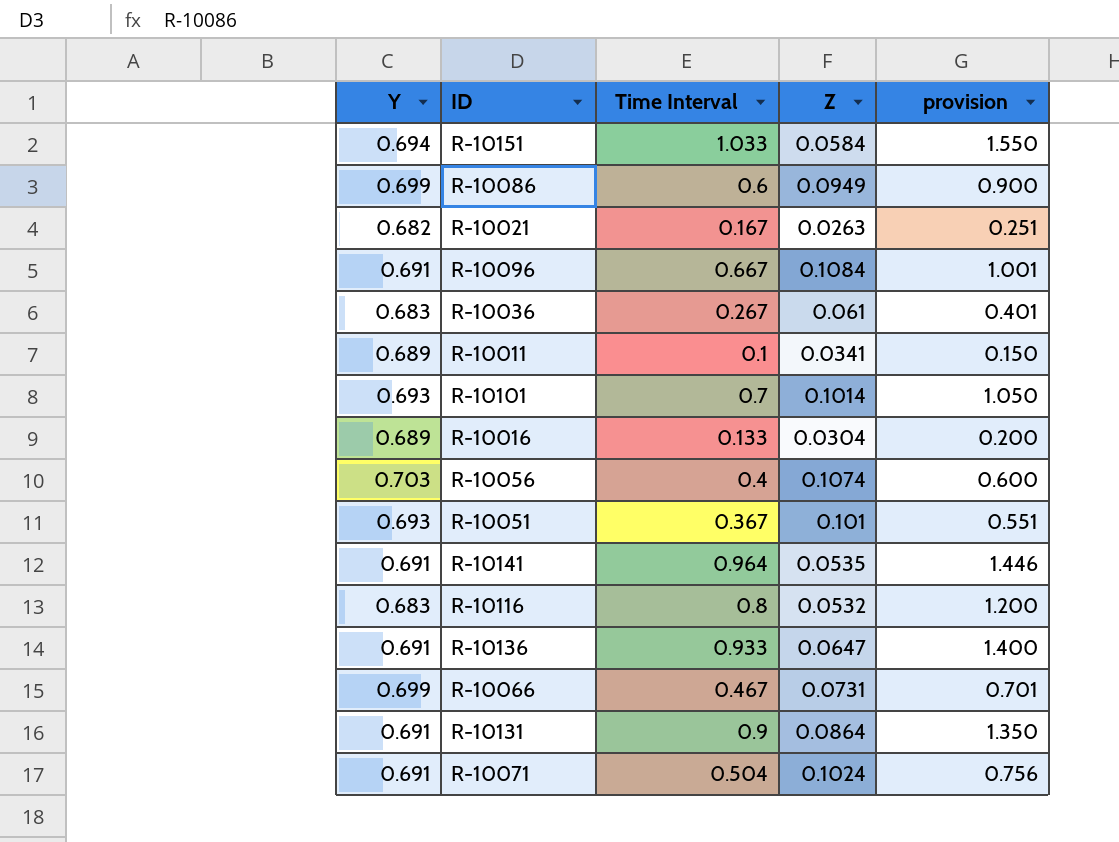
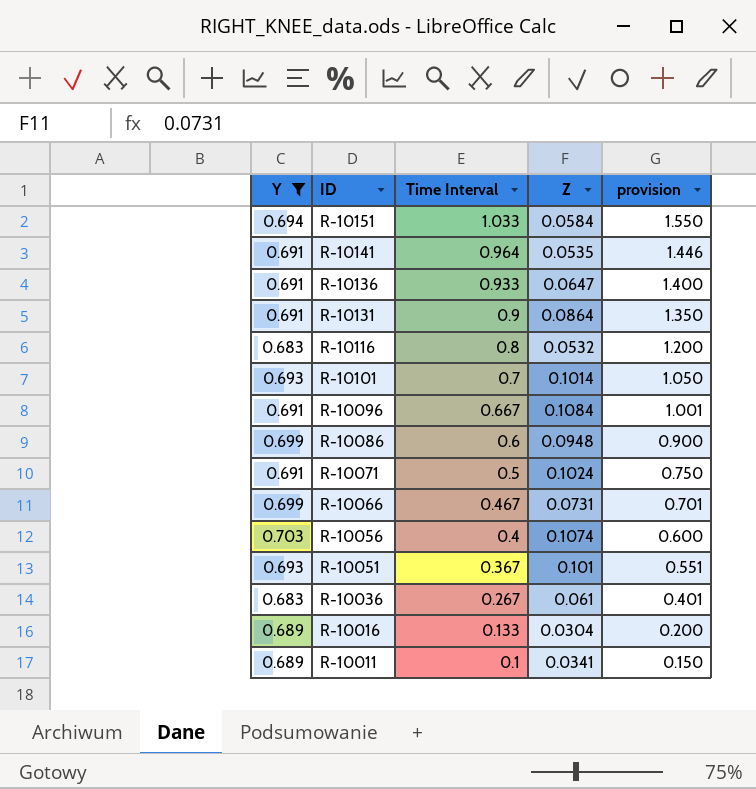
filter: none -> Y != 0.682
row order: none -> ID descending
R-10086 | Z: 0.0949 -> 0.0948
R-10071 | Time Interval: 0.504 -> 0.5
R-10071 | provision: 0.756 -> 0.750

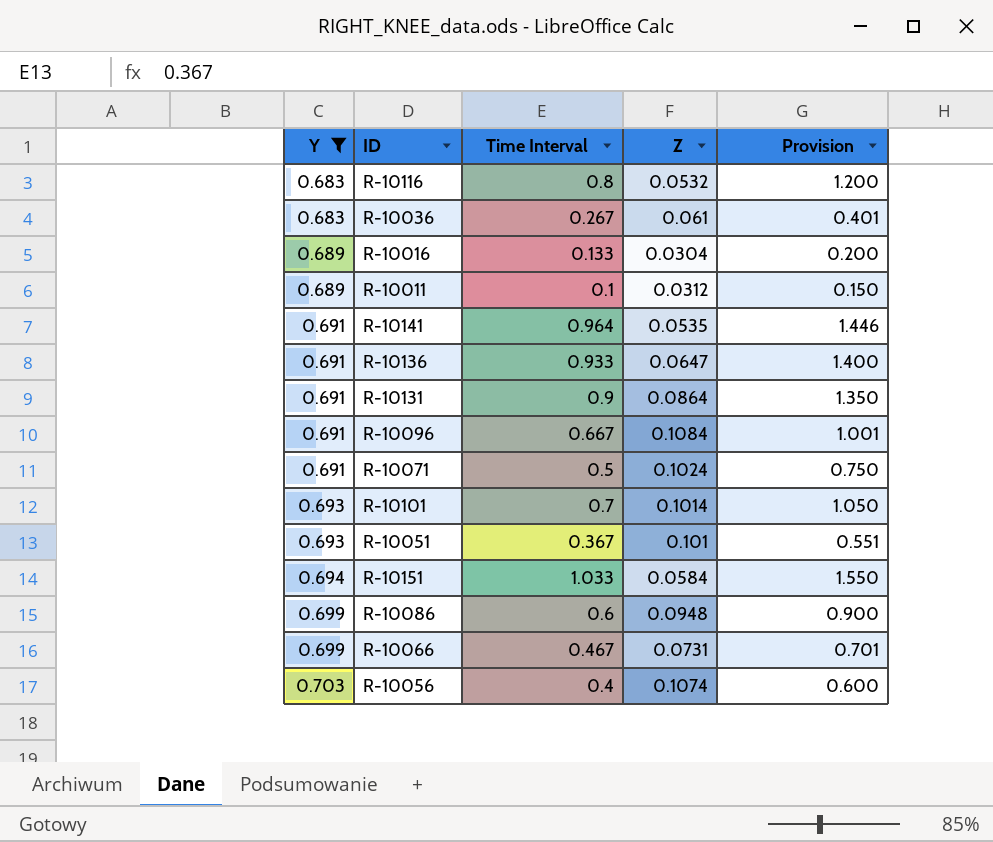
row order: ID descending -> Y ascending
column name: provision -> Provision
R-10011 | Z: 0.0341 -> 0.0312

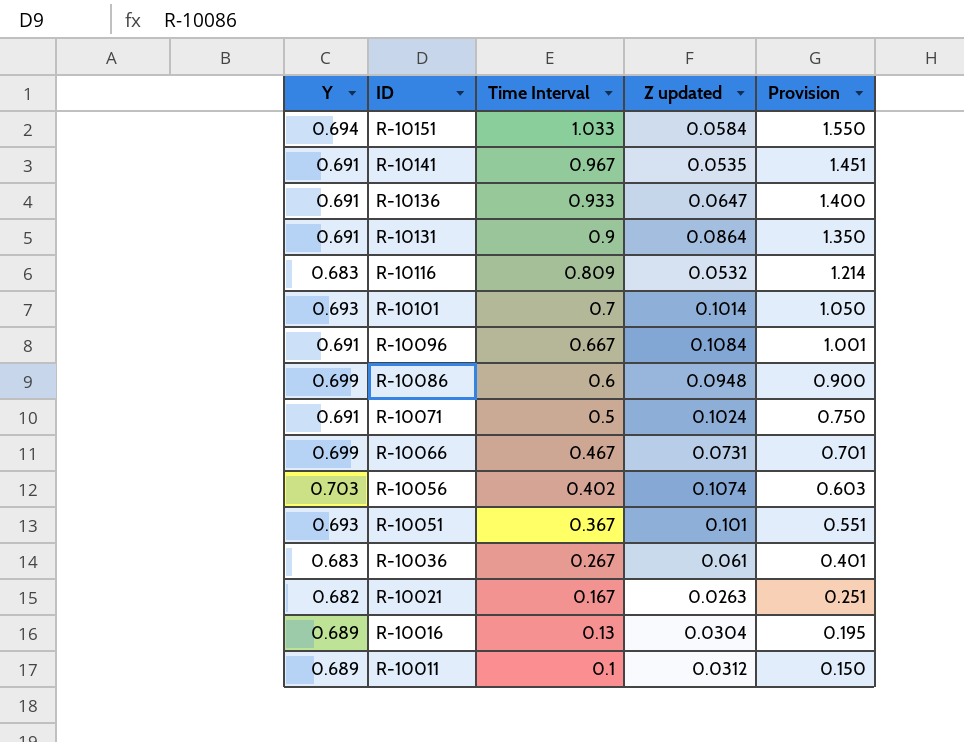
filter: Y != 0.682 -> none
row order: Y ascending -> ID descending
column name: Z -> Z updated
R-10141 | Time Interval: 0.964 -> 0.967
R-10141 | Provision: 1.446 -> 1.451
R-10116 | Time Interval: 0.8 -> 0.809
R-10116 | Provision: 1.200 -> 1.214
R-10056 | Time Interval: 0.4 -> 0.402
R-10056 | Provision: 0.600 -> 0.603
R-10016 | Time Interval: 0.133 -> 0.13
R-10016 | Provision: 0.200 -> 0.195

